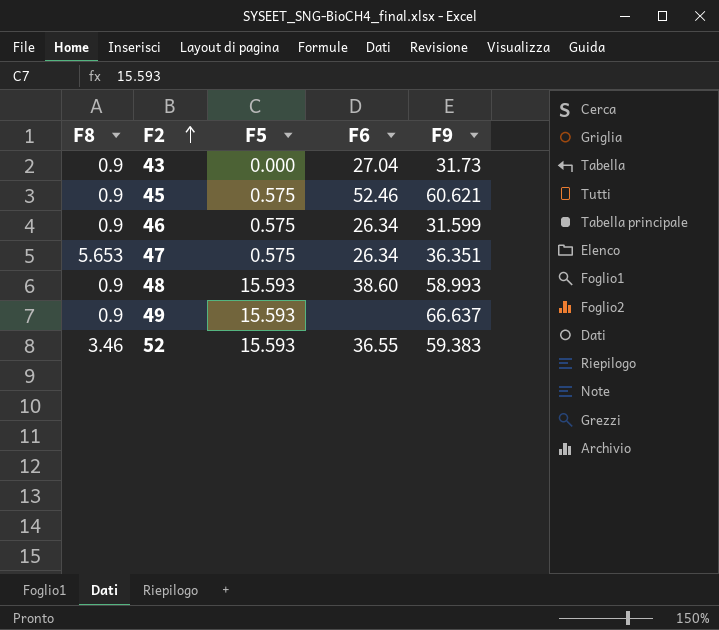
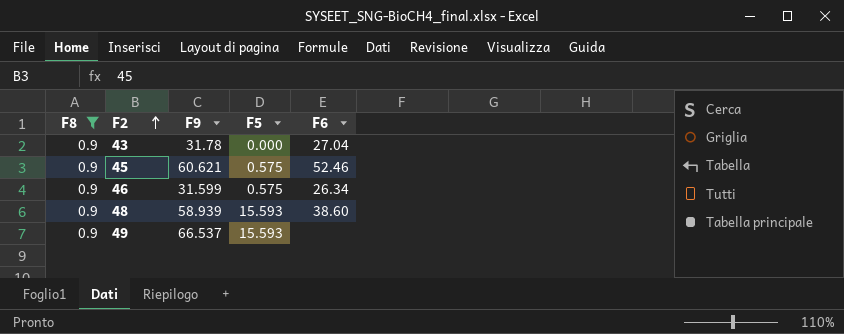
filter: none -> F8 = 0.9
column F9 | position: 5 -> 3
43 | F9: 31.73 -> 31.78
48 | F9: 58.993 -> 58.939
49 | F9: 66.637 -> 66.537

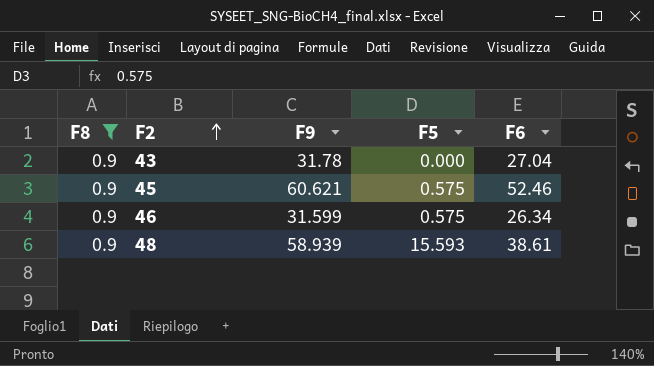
row 49: 0.9 | 66.537 | 15.593 | none -> none
48 | F6: 38.60 -> 38.61

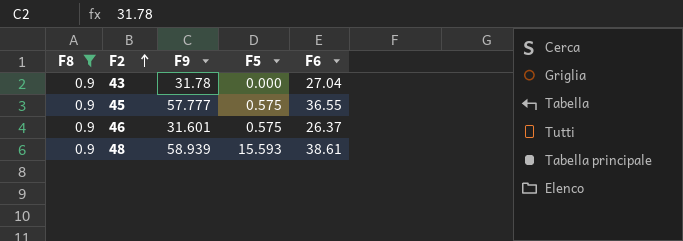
45 | F9: 60.621 -> 57.777
45 | F6: 52.46 -> 36.55
46 | F9: 31.599 -> 31.601
46 | F6: 26.34 -> 26.37

